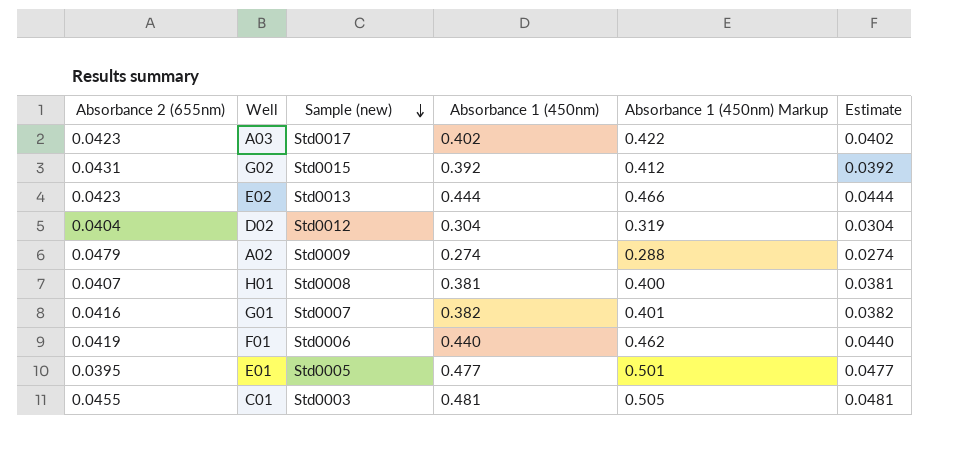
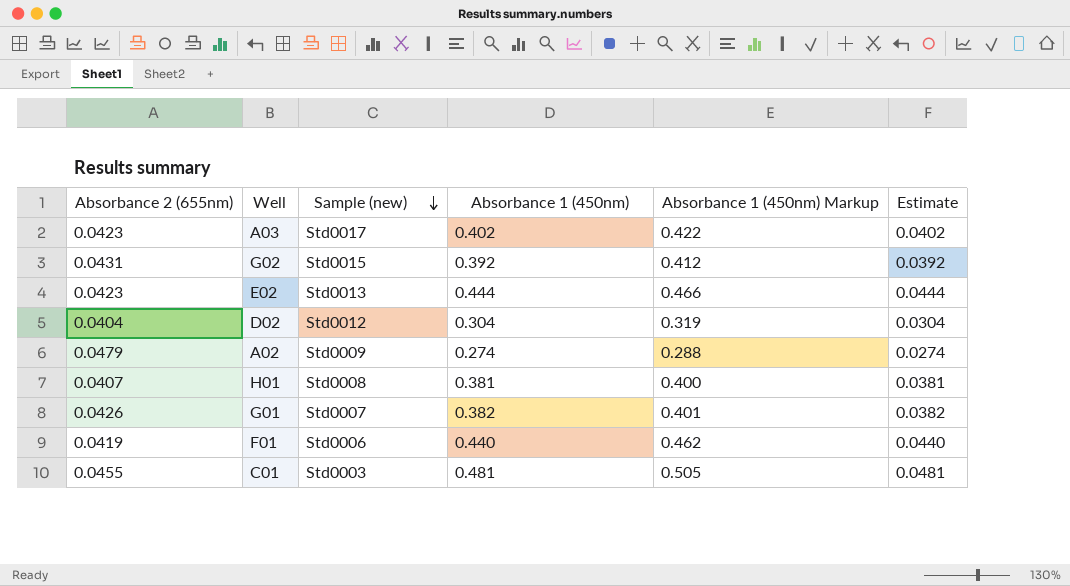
row E01: 0.0395 | Std0005 | 0.477 | 0.501 | 0.0477 -> none
G01 | Absorbance 2 (655nm): 0.0416 -> 0.0426

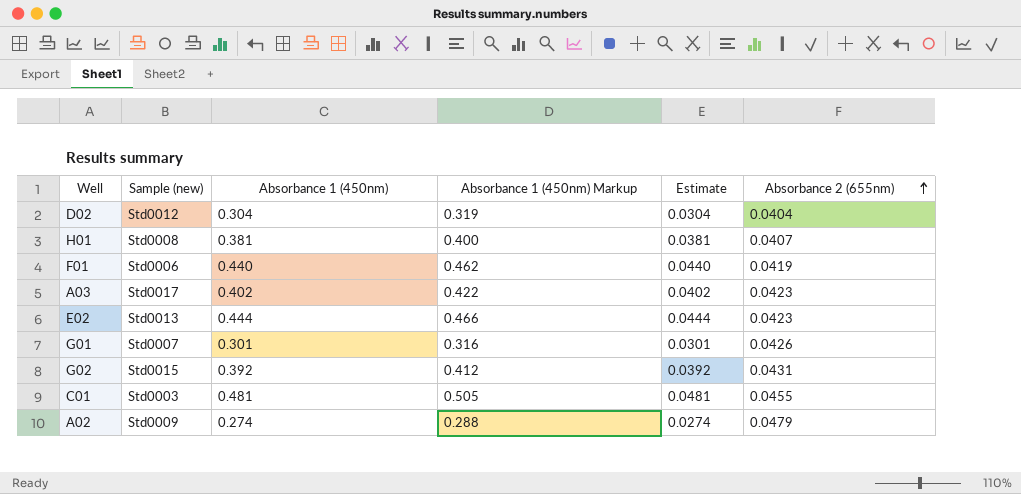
row order: Sample (new) descending -> Absorbance 2 (655nm) ascending
column Absorbance 2 (655nm) | position: 1 -> 6
G01 | Absorbance 1 (450nm): 0.382 -> 0.301
G01 | Absorbance 1 (450nm) Markup: 0.401 -> 0.316
G01 | Estimate: 0.0382 -> 0.0301

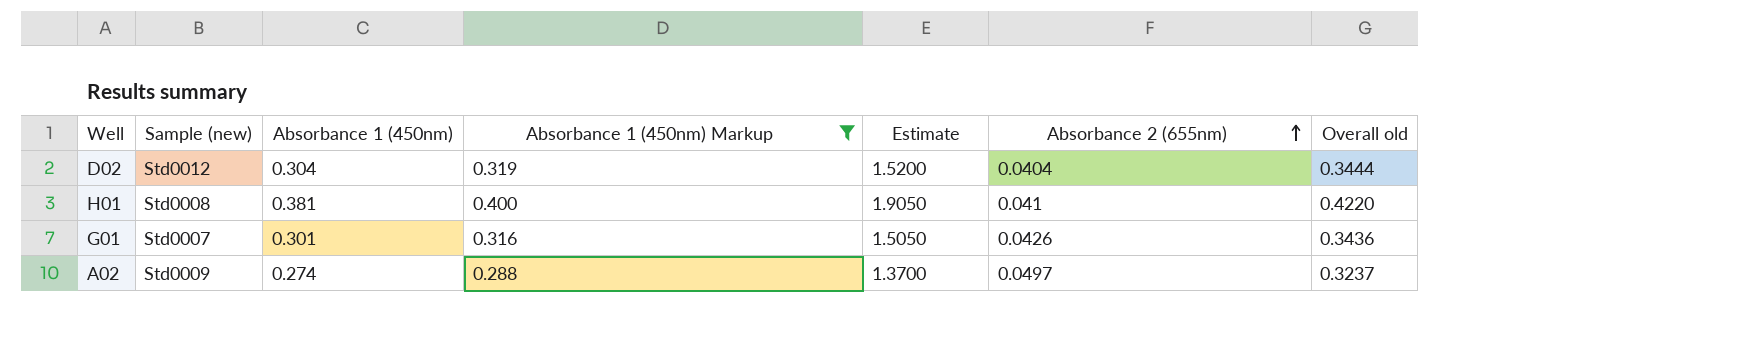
filter: none -> Absorbance 1 (450nm) Markup <= 0.400
column Estimate | formula: [Absorbance 1 (450nm)] * 0.1 -> [Absorbance 1 (450nm)] * 5
column Overall old | formula: none -> [Absorbance 1 (450nm)] + [Absorbance 2 (655nm)]
H01 | Absorbance 2 (655nm): 0.0407 -> 0.041
A02 | Absorbance 2 (655nm): 0.0479 -> 0.0497

